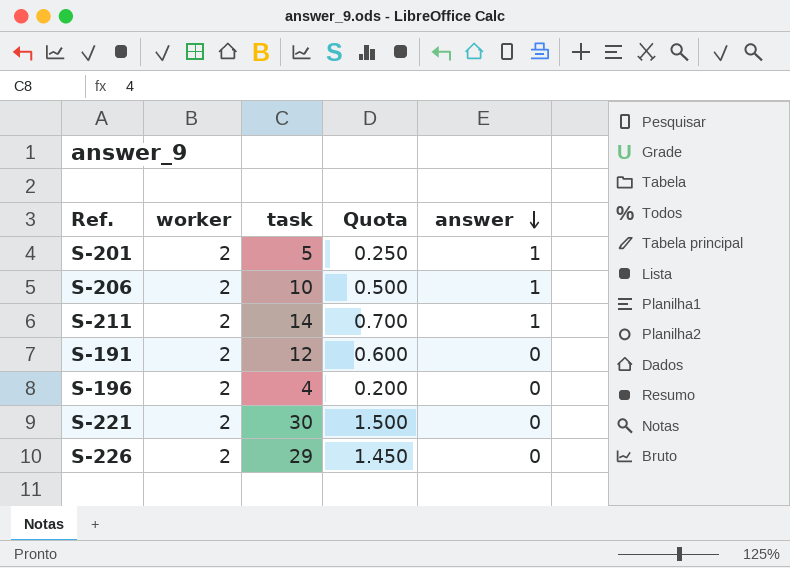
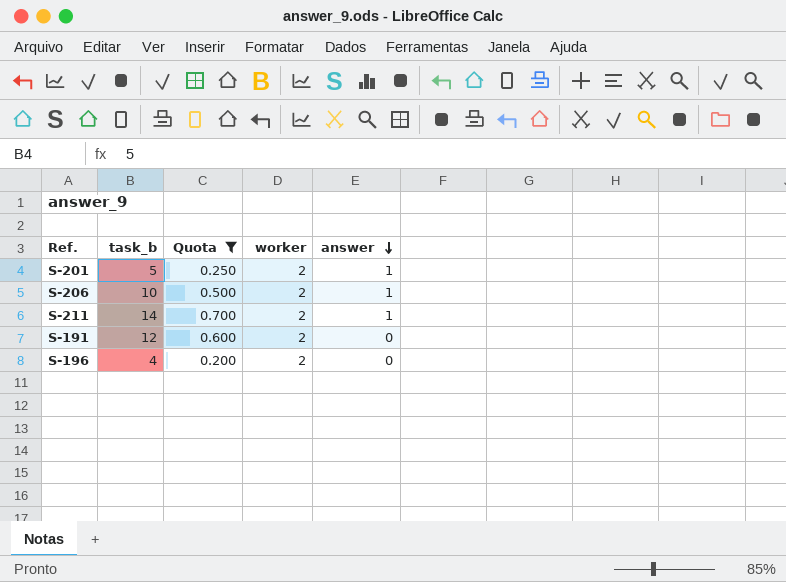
filter: none -> Quota <= 0.700
column name: task -> task_b
column worker | position: 2 -> 4

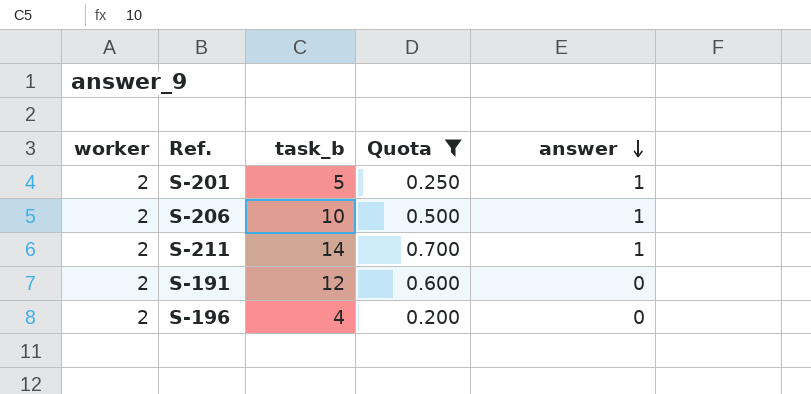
column worker | position: 4 -> 1

